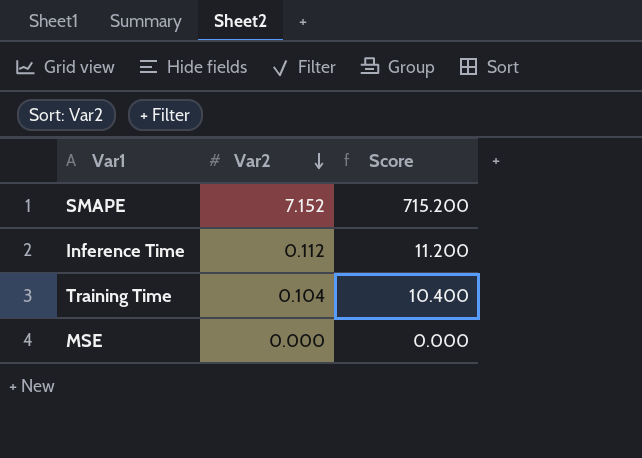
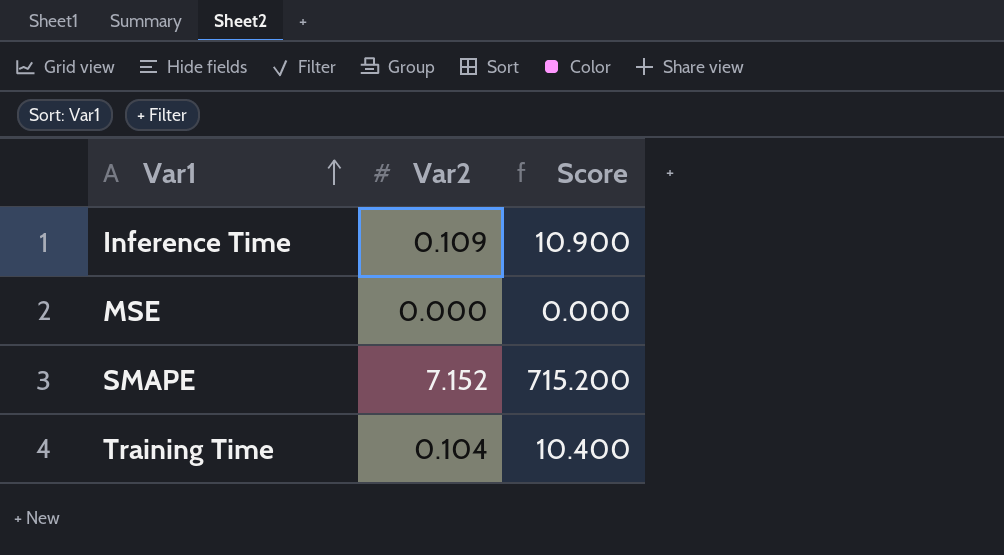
row order: Var2 descending -> Var1 ascending
Inference Time | Var2: 0.112 -> 0.109
Inference Time | Score: 11.200 -> 10.900

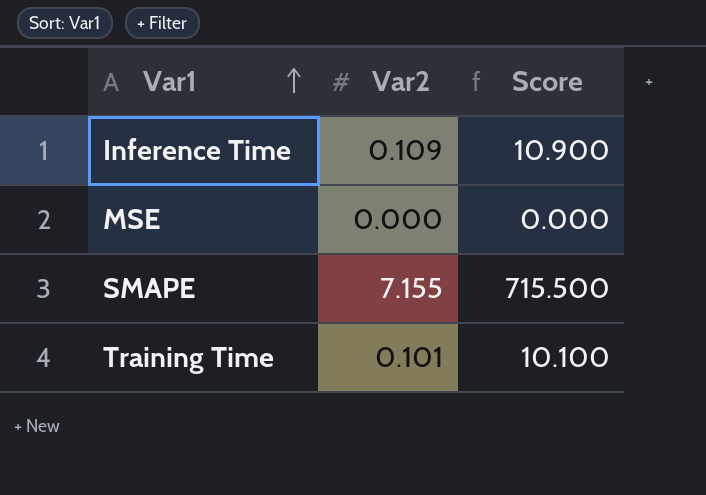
SMAPE | Var2: 7.152 -> 7.155
SMAPE | Score: 715.200 -> 715.500
Training Time | Var2: 0.104 -> 0.101
Training Time | Score: 10.400 -> 10.100

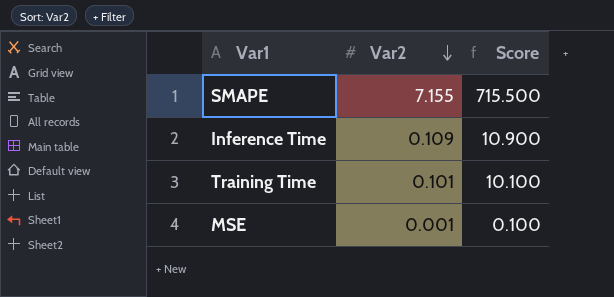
row order: Var1 ascending -> Var2 descending
MSE | Var2: 0.000 -> 0.001
MSE | Score: 0.000 -> 0.100

